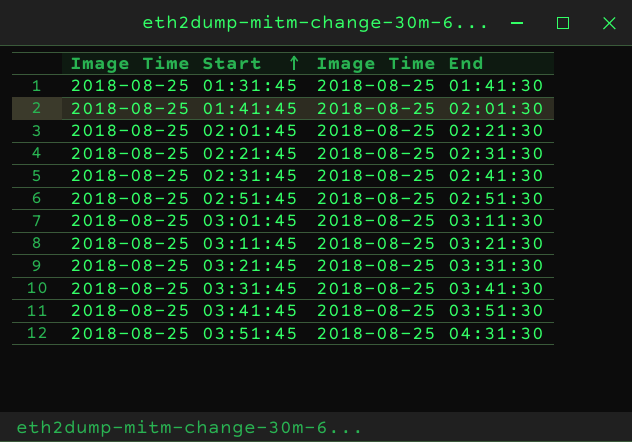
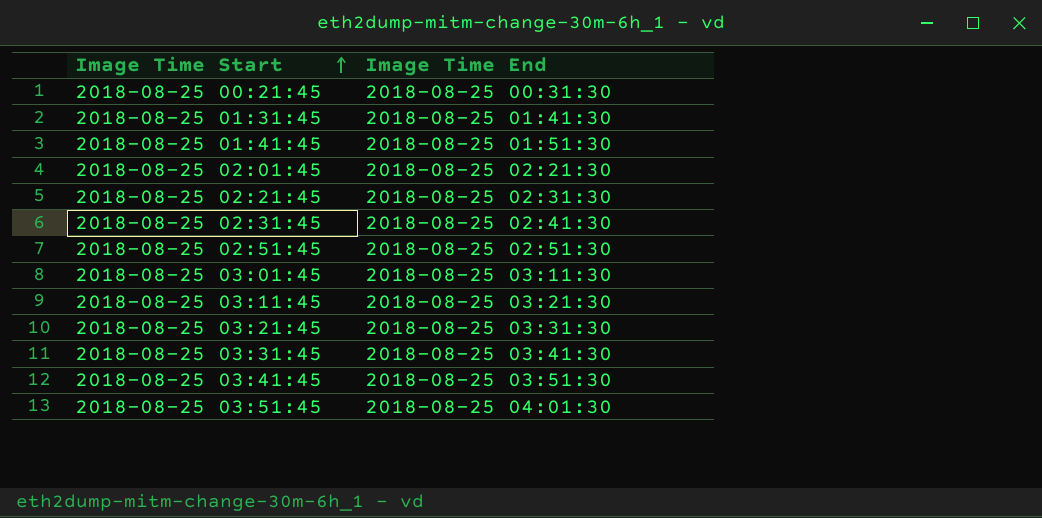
row 2018-08-25 00:21:45: none -> 2018-08-25 00:31:30
2018-08-25 01:41:45 | Image Time End: 2018-08-25 02:01:30 -> 2018-08-25 01:51:30
2018-08-25 03:51:45 | Image Time End: 2018-08-25 04:31:30 -> 2018-08-25 04:01:30

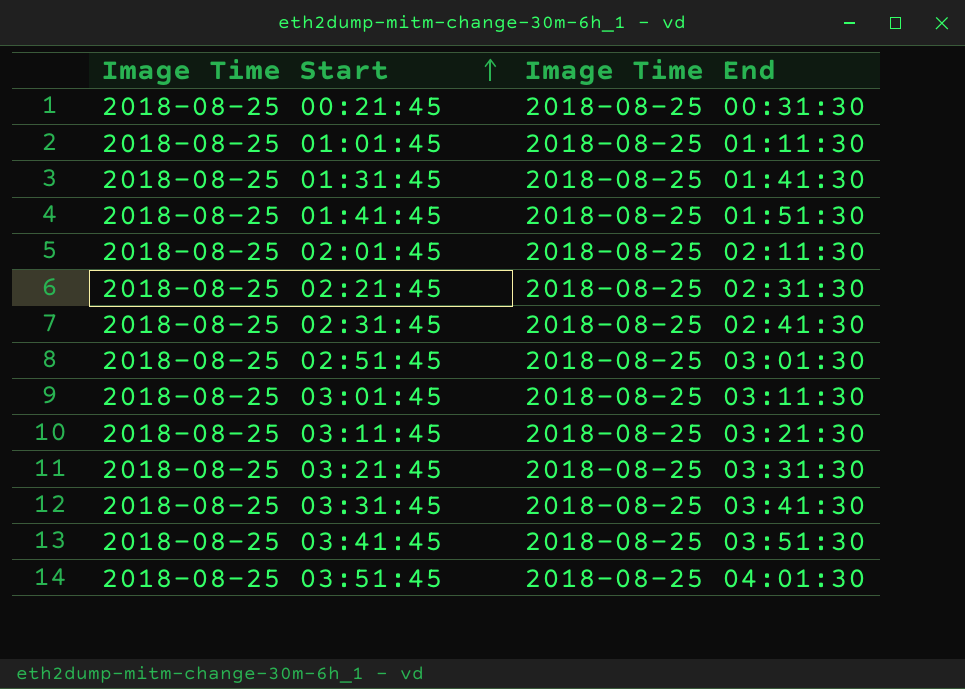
row 2018-08-25 01:01:45: none -> 2018-08-25 01:11:30
2018-08-25 02:01:45 | Image Time End: 2018-08-25 02:21:30 -> 2018-08-25 02:11:30
2018-08-25 02:51:45 | Image Time End: 2018-08-25 02:51:30 -> 2018-08-25 03:01:30

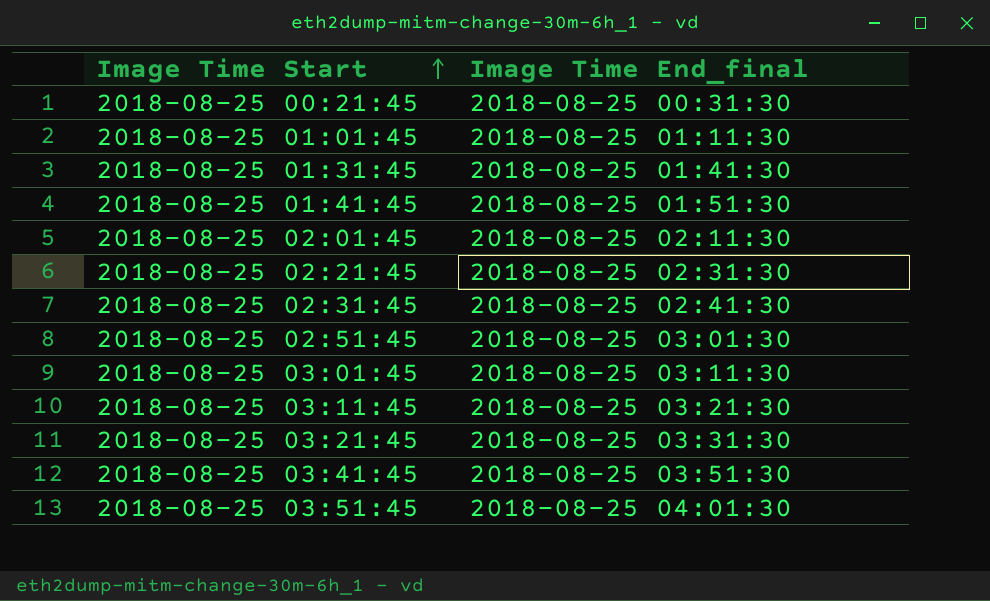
column name: Image Time End -> Image Time End_final
row 2018-08-25 03:31:45: 2018-08-25 03:41:30 -> none

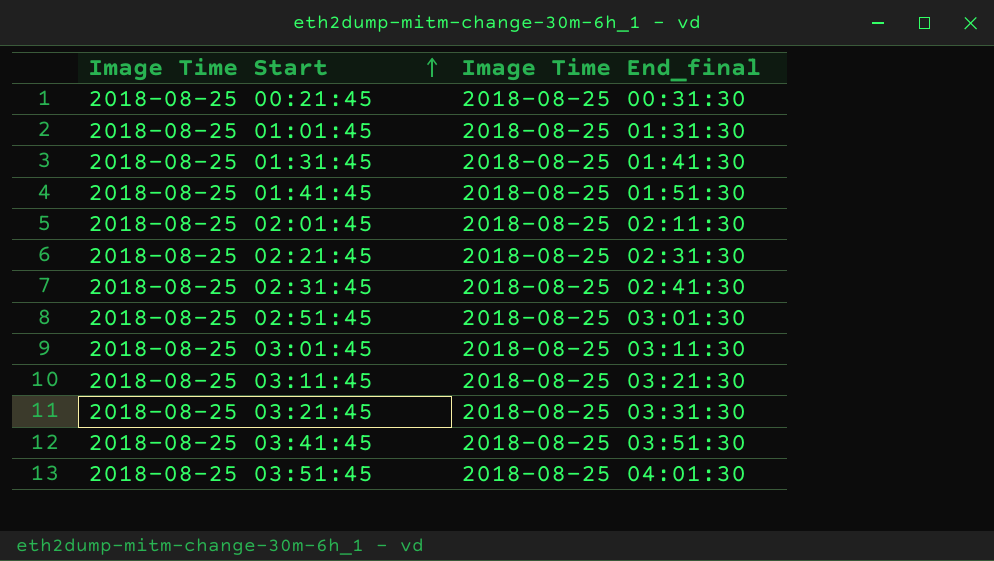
2018-08-25 01:01:45 | Image Time End_final: 2018-08-25 01:11:30 -> 2018-08-25 01:31:30

